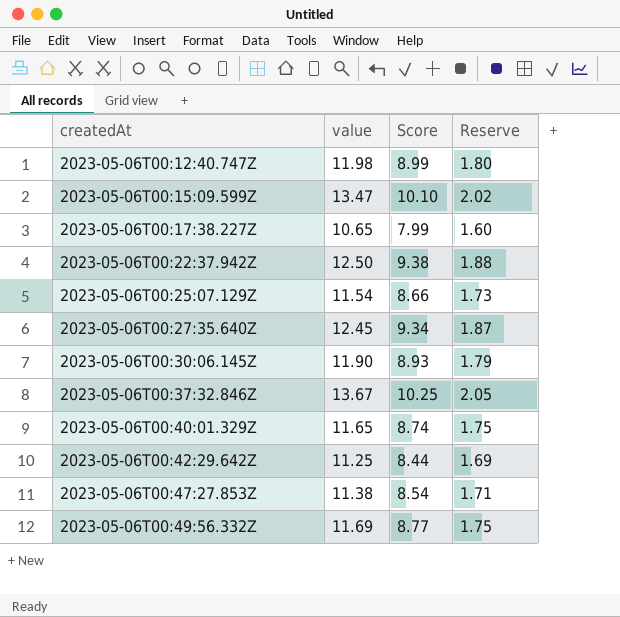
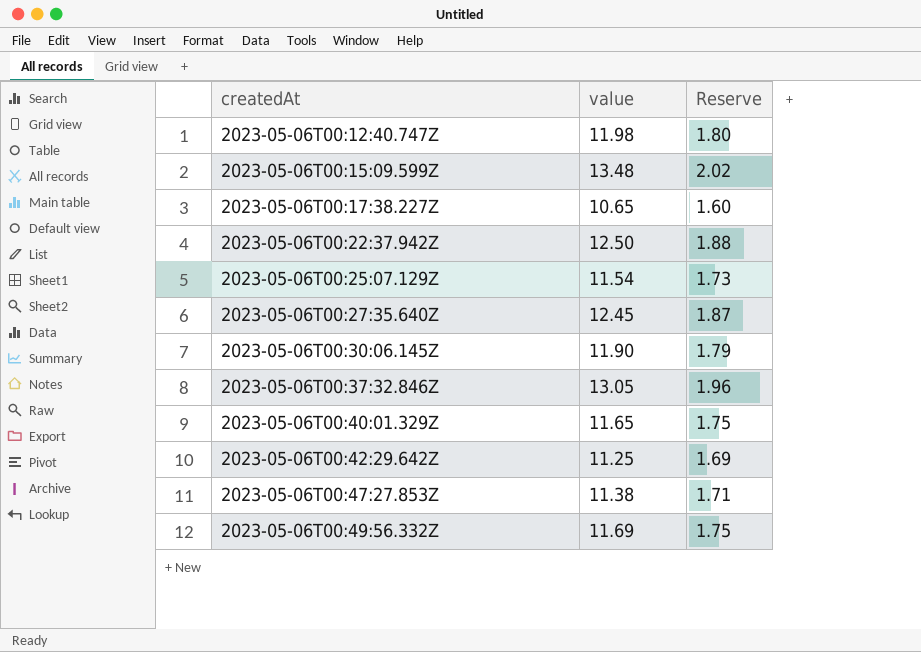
column Score | formula: [value] * 0.75 -> none
2023-05-06T00:15:09.599Z | value: 13.47 -> 13.48
2023-05-06T00:37:32.846Z | value: 13.67 -> 13.05
2023-05-06T00:37:32.846Z | Reserve: 2.05 -> 1.96

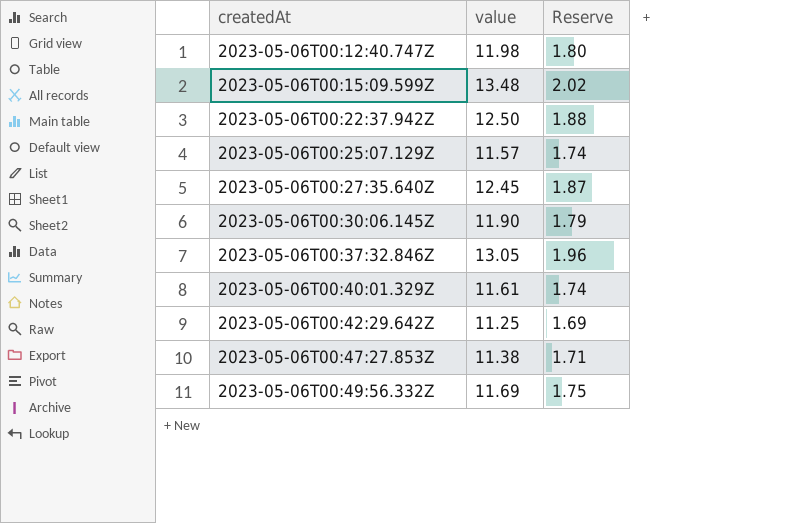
row 2023-05-06T00:17:38.227Z: 10.65 | 1.60 -> none
2023-05-06T00:25:07.129Z | value: 11.54 -> 11.57
2023-05-06T00:25:07.129Z | Reserve: 1.73 -> 1.74
2023-05-06T00:40:01.329Z | value: 11.65 -> 11.61
2023-05-06T00:40:01.329Z | Reserve: 1.75 -> 1.74

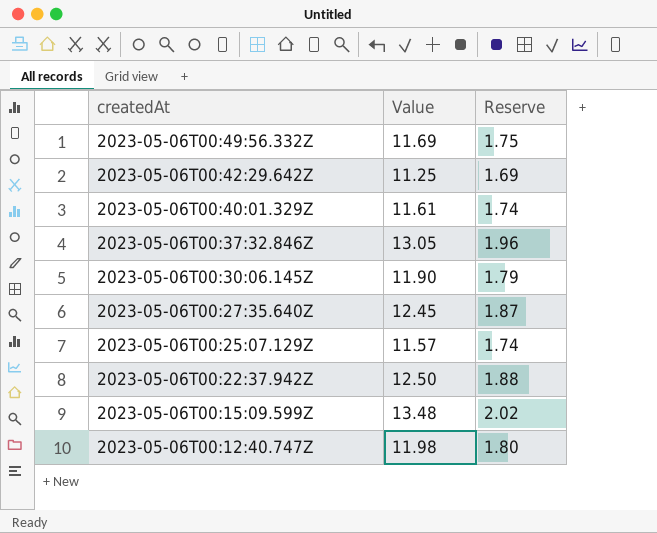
row order: createdAt ascending -> createdAt descending
column name: value -> Value
row 2023-05-06T00:47:27.853Z: 11.38 | 1.71 -> none

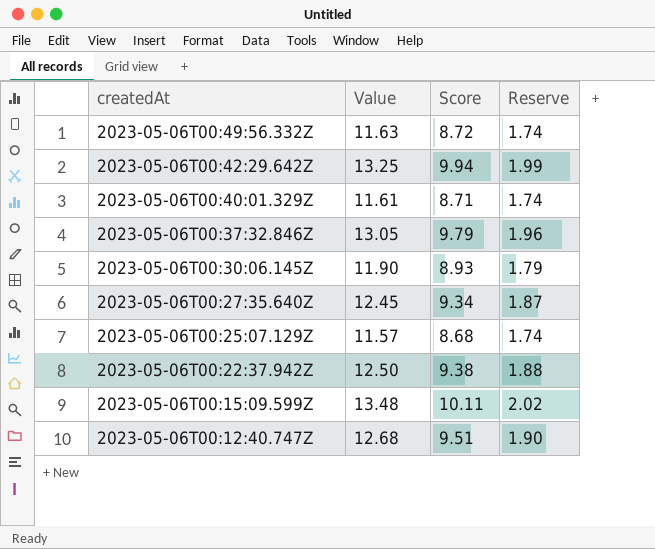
column Score | formula: none -> [Value] * 0.75
2023-05-06T00:49:56.332Z | Value: 11.69 -> 11.63
2023-05-06T00:49:56.332Z | Reserve: 1.75 -> 1.74
2023-05-06T00:42:29.642Z | Value: 11.25 -> 13.25
2023-05-06T00:42:29.642Z | Reserve: 1.69 -> 1.99
2023-05-06T00:12:40.747Z | Value: 11.98 -> 12.68
2023-05-06T00:12:40.747Z | Reserve: 1.80 -> 1.90

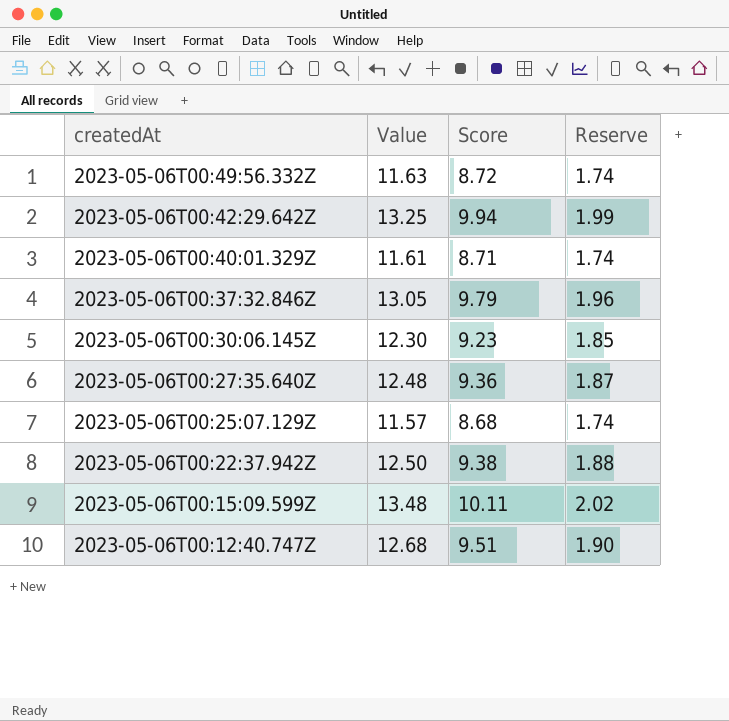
2023-05-06T00:30:06.145Z | Value: 11.90 -> 12.30
2023-05-06T00:30:06.145Z | Score: 8.93 -> 9.23
2023-05-06T00:30:06.145Z | Reserve: 1.79 -> 1.85
2023-05-06T00:27:35.640Z | Value: 12.45 -> 12.48
2023-05-06T00:27:35.640Z | Score: 9.34 -> 9.36

